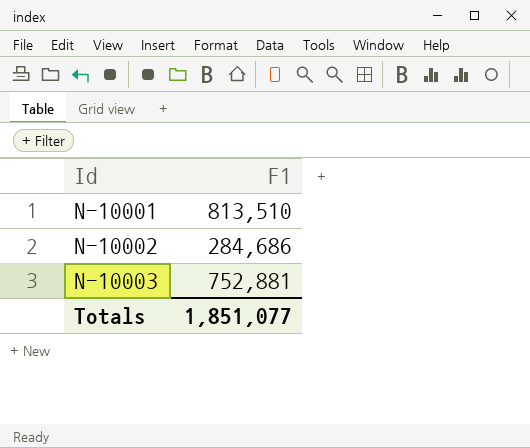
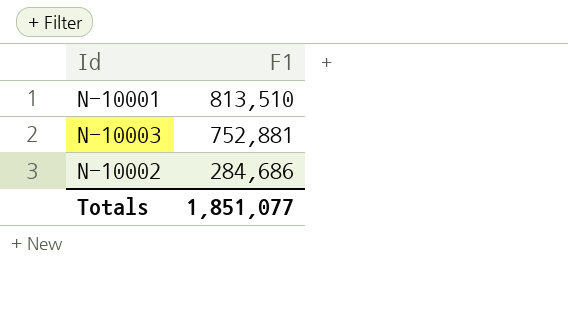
row order: Id ascending -> F1 descending

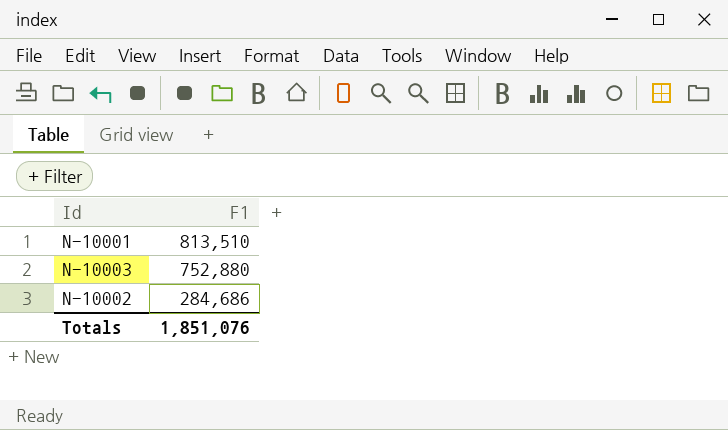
N-10003 | F1: 752,881 -> 752,880
Totals | F1: 1,851,077 -> 1,851,076

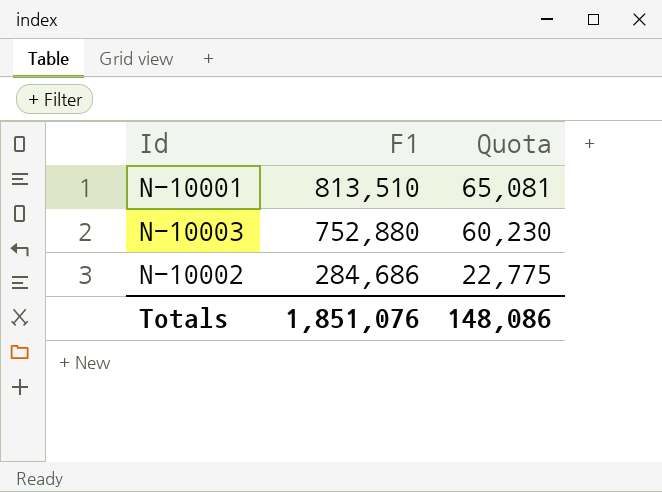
column Quota | formula: none -> [F1] * 0.08

